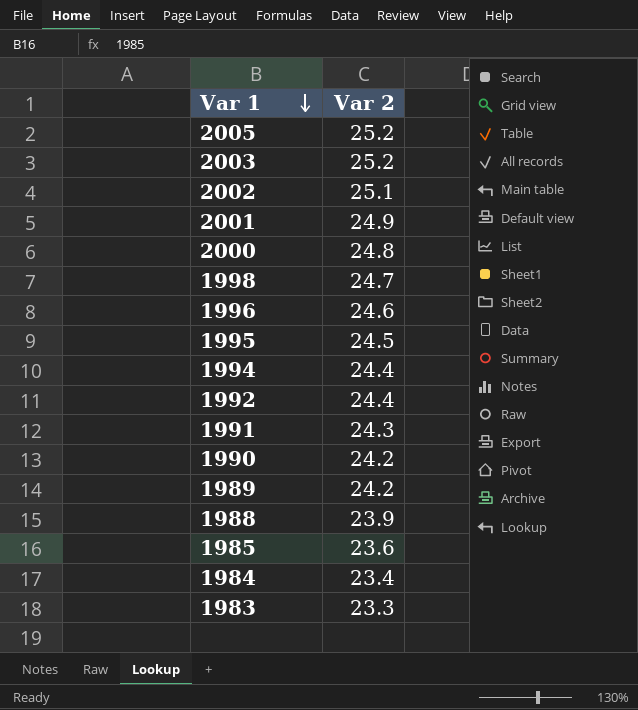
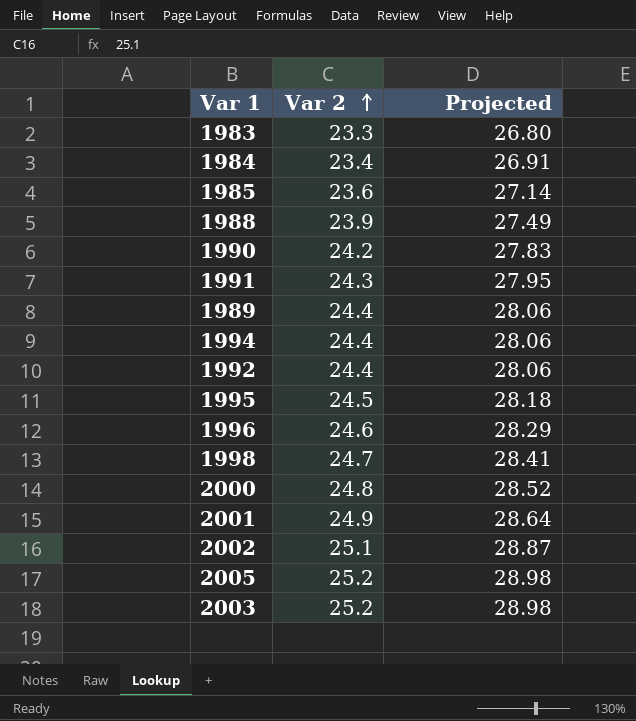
row order: Var 1 descending -> Var 2 ascending
column Projected | formula: none -> [Var 2] * 1.15
1989 | Var 2: 24.2 -> 24.4

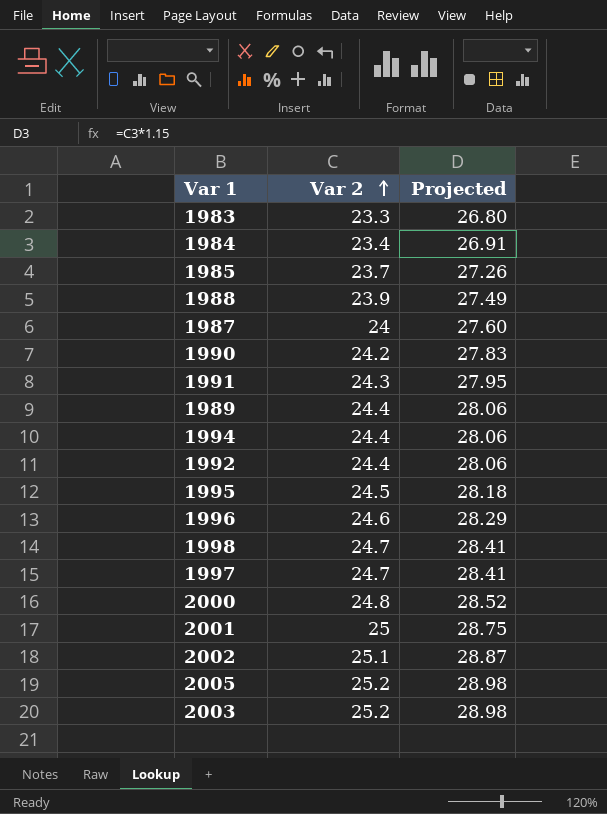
1985 | Var 2: 23.6 -> 23.7
1985 | Projected: 27.14 -> 27.26
row 1987: none -> 24 | 27.60
row 1997: none -> 24.7 | 28.41
2001 | Var 2: 24.9 -> 25
2001 | Projected: 28.64 -> 28.75

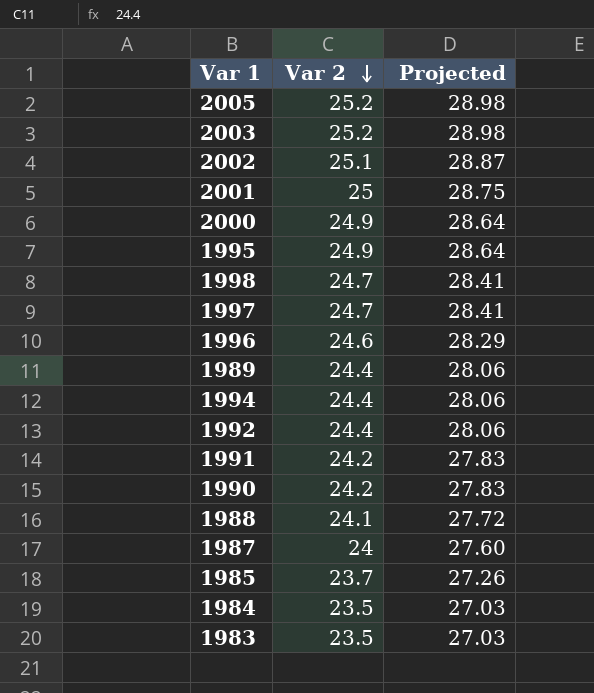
row order: Var 2 ascending -> Var 2 descending
2000 | Var 2: 24.8 -> 24.9
2000 | Projected: 28.52 -> 28.64
1995 | Var 2: 24.5 -> 24.9
1995 | Projected: 28.18 -> 28.64
1991 | Var 2: 24.3 -> 24.2
1991 | Projected: 27.95 -> 27.83
1988 | Var 2: 23.9 -> 24.1
1988 | Projected: 27.49 -> 27.72
1984 | Var 2: 23.4 -> 23.5
1984 | Projected: 26.91 -> 27.03
1983 | Var 2: 23.3 -> 23.5
1983 | Projected: 26.80 -> 27.03

